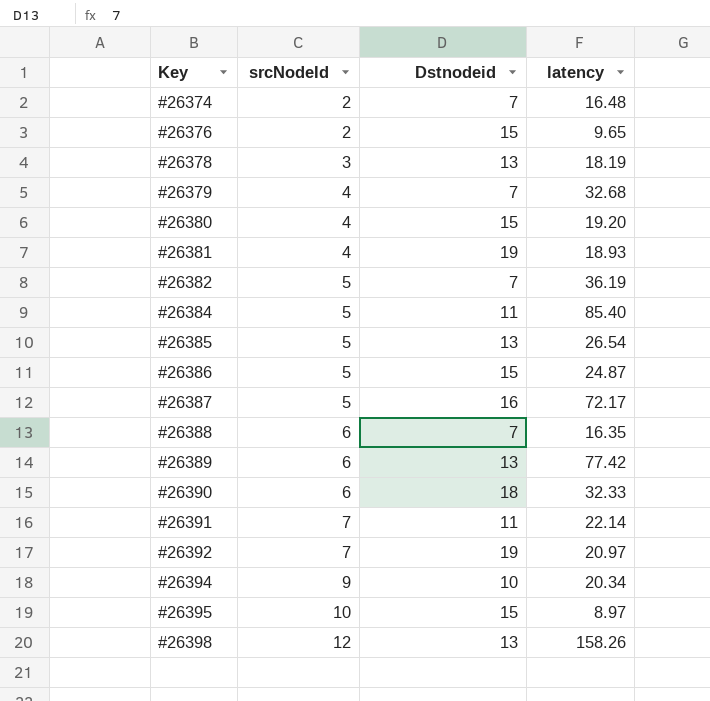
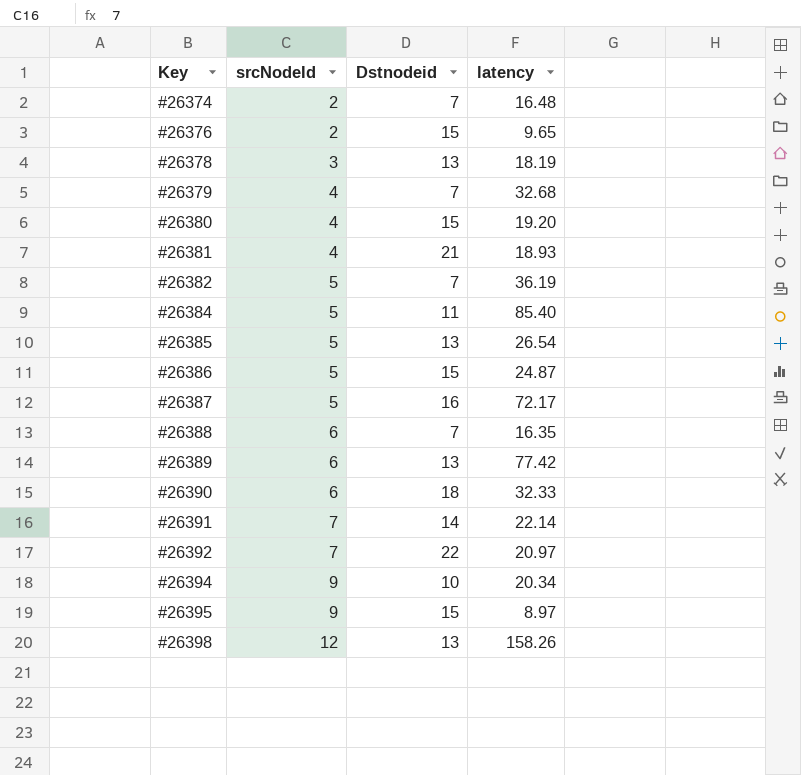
#26381 | Dstnodeid: 19 -> 21
#26391 | Dstnodeid: 11 -> 14
#26392 | Dstnodeid: 19 -> 22
#26395 | srcNodeId: 10 -> 9

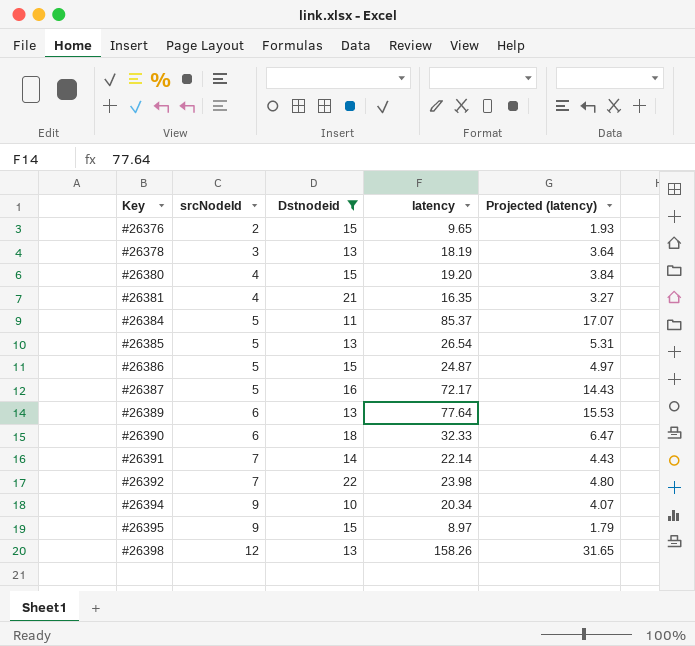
filter: none -> Dstnodeid != 7
column Projected (latency) | formula: none -> [latency] * 0.2
#26381 | latency: 18.93 -> 16.35
#26384 | latency: 85.40 -> 85.37
#26389 | latency: 77.42 -> 77.64
#26392 | latency: 20.97 -> 23.98

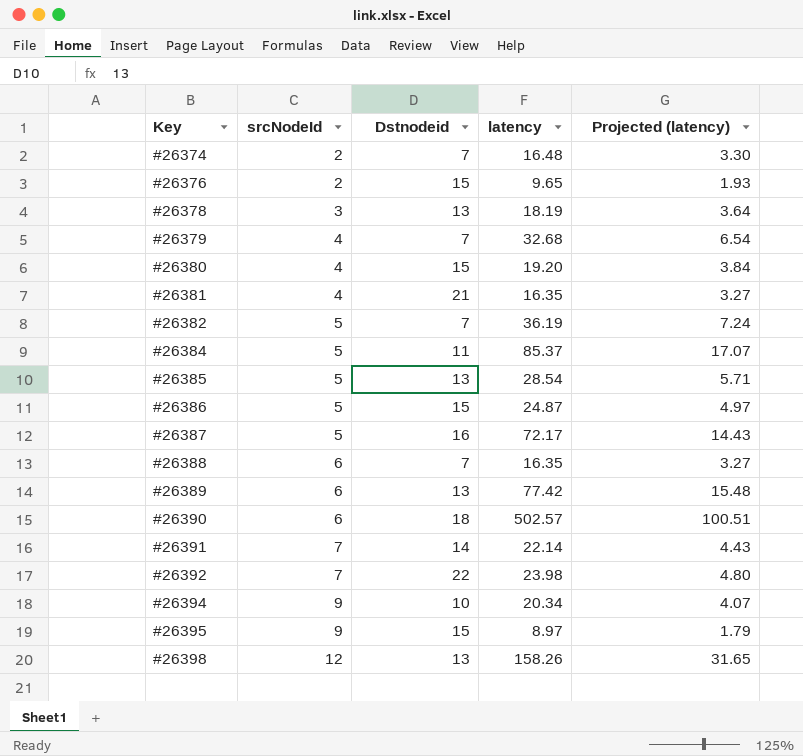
filter: Dstnodeid != 7 -> none
#26385 | latency: 26.54 -> 28.54
#26385 | Projected (latency): 5.31 -> 5.71
#26389 | latency: 77.64 -> 77.42
#26389 | Projected (latency): 15.53 -> 15.48
#26390 | latency: 32.33 -> 502.57
#26390 | Projected (latency): 6.47 -> 100.51

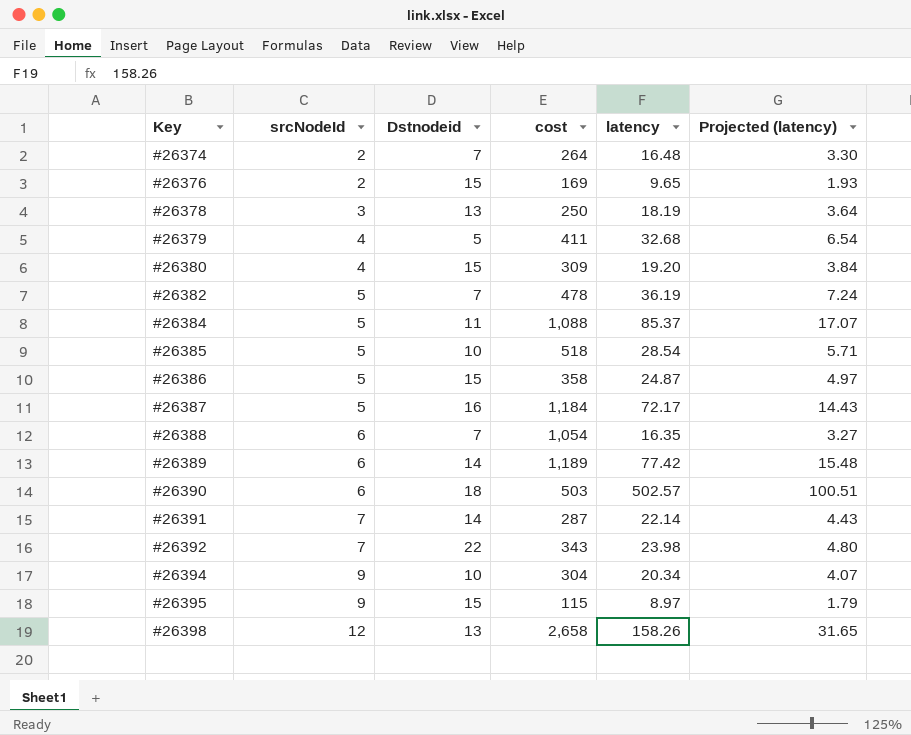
column cost | position: none -> 4
row #26381: 4 | 21 | 16.35 | 3.27 -> none
#26379 | Dstnodeid: 7 -> 5
#26385 | Dstnodeid: 13 -> 10
#26389 | Dstnodeid: 13 -> 14

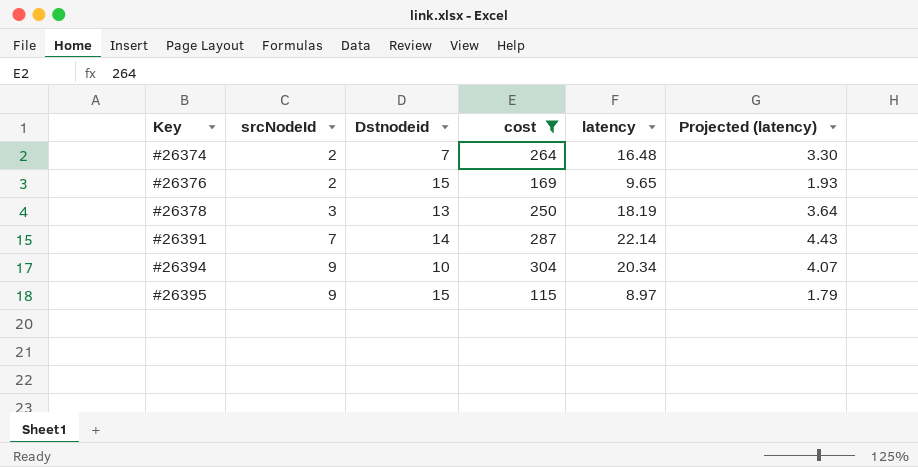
filter: none -> cost <= 304

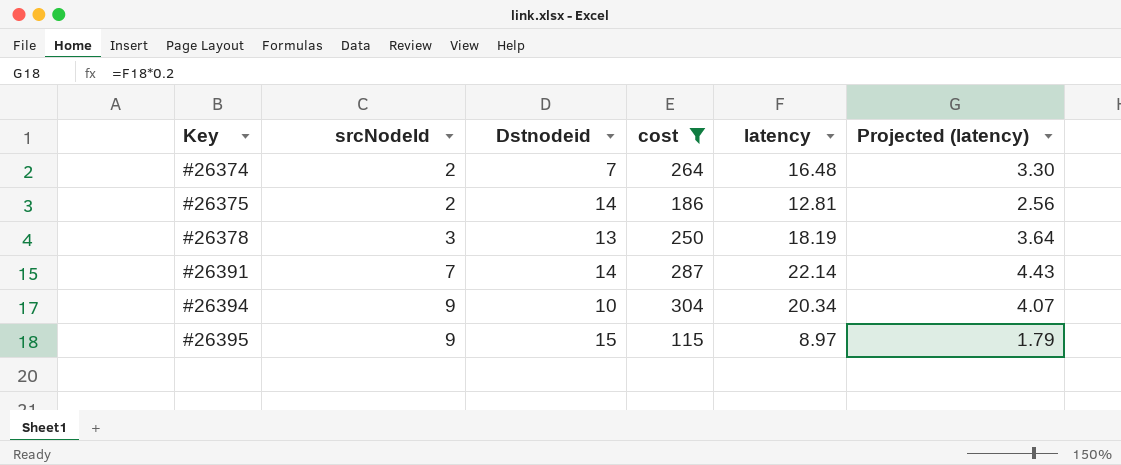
row #26376: 2 | 15 | 169 | 9.65 | 1.93 -> none
row #26375: none -> 2 | 14 | 186 | 12.81 | 2.56

